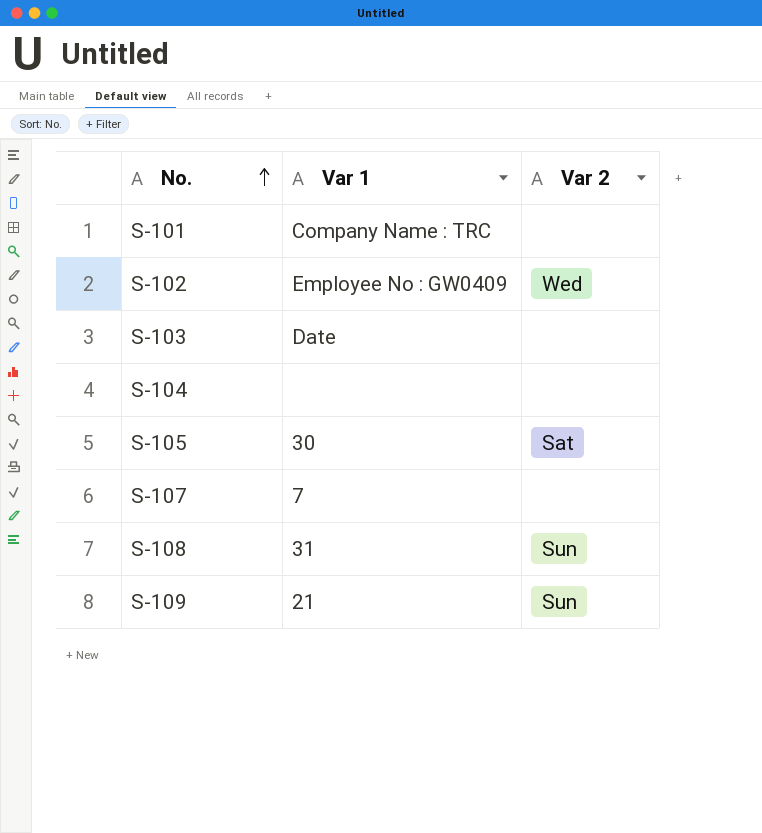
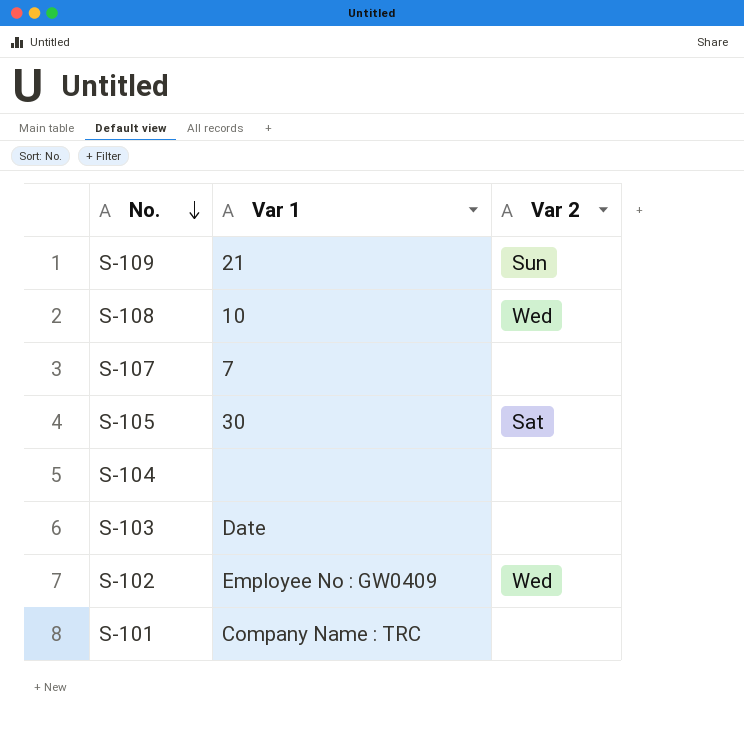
row order: No. ascending -> No. descending
S-108 | Var 1: 31 -> 10
S-108 | Var 2: Sun -> Wed

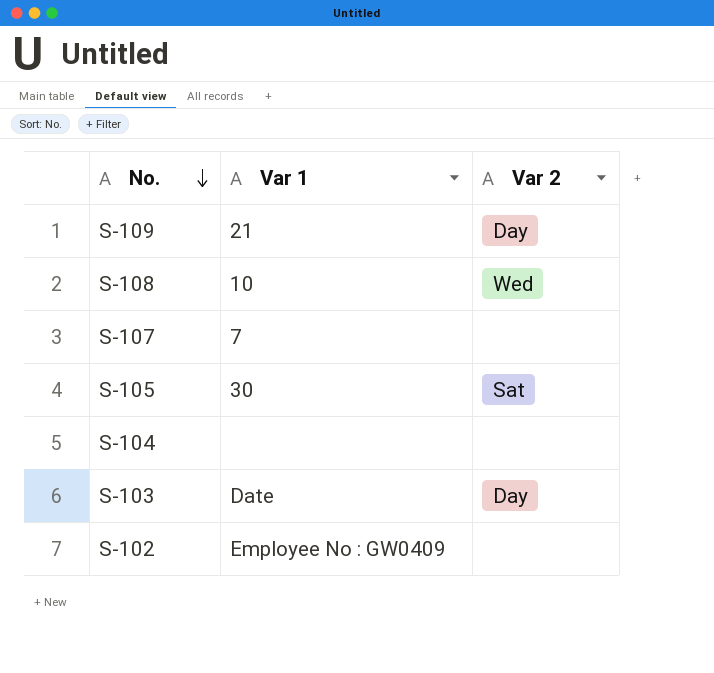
row S-101: Company Name : TRC | none -> none
S-109 | Var 2: Sun -> Day
S-103 | Var 2: none -> Day
S-102 | Var 2: Wed -> none

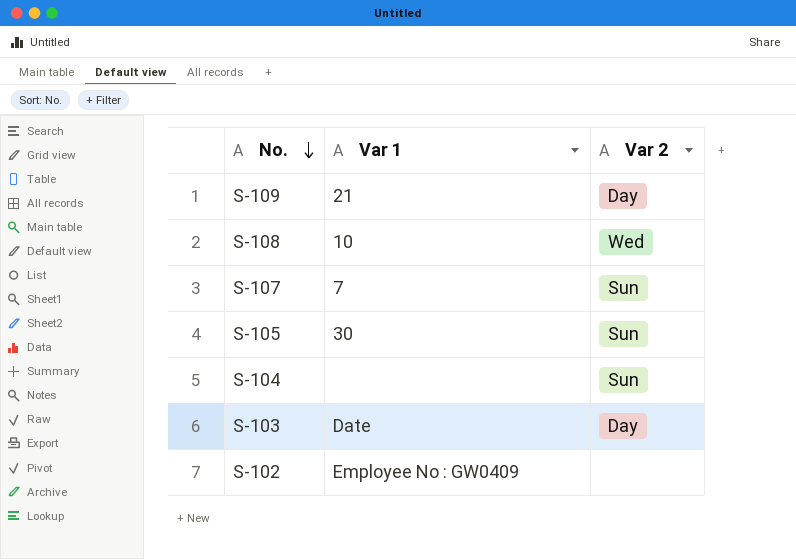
S-107 | Var 2: none -> Sun
S-105 | Var 2: Sat -> Sun
S-104 | Var 2: none -> Sun

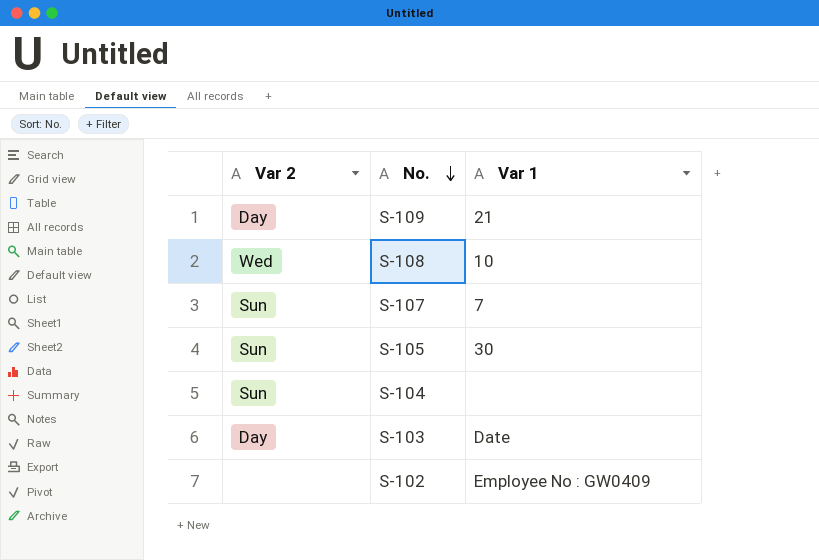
column Var 2 | position: 3 -> 1

